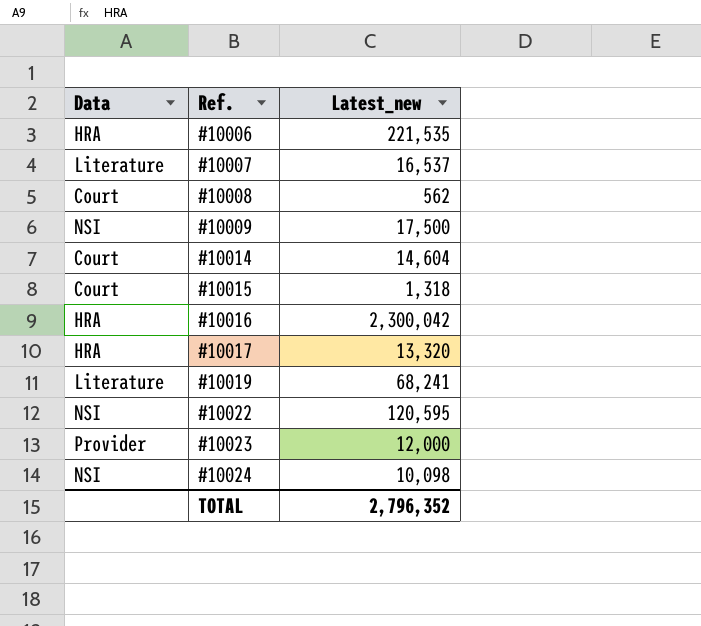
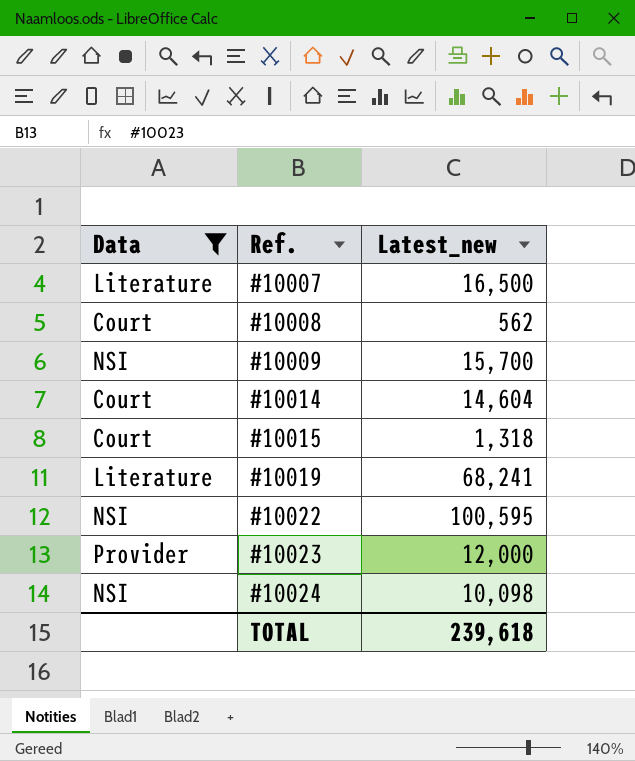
filter: none -> Data != HRA
#10007 | Latest_new: 16,537 -> 16,500
#10009 | Latest_new: 17,500 -> 15,700
#10022 | Latest_new: 120,595 -> 100,595
TOTAL | Latest_new: 2,796,352 -> 239,618

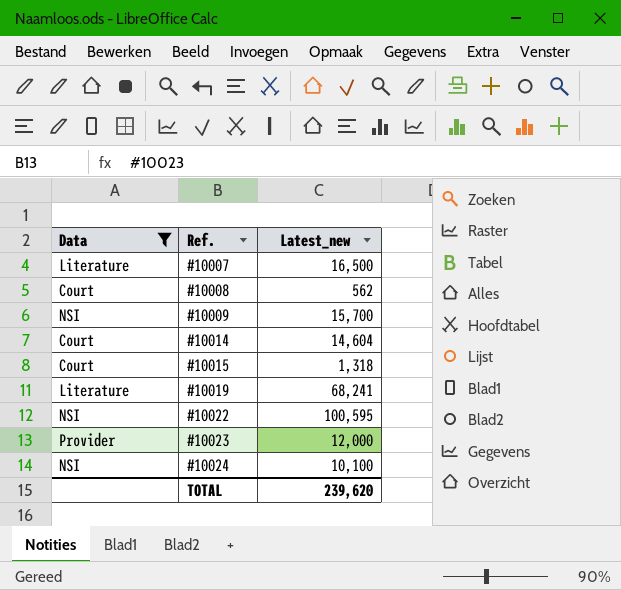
#10024 | Latest_new: 10,098 -> 10,100
TOTAL | Latest_new: 239,618 -> 239,620

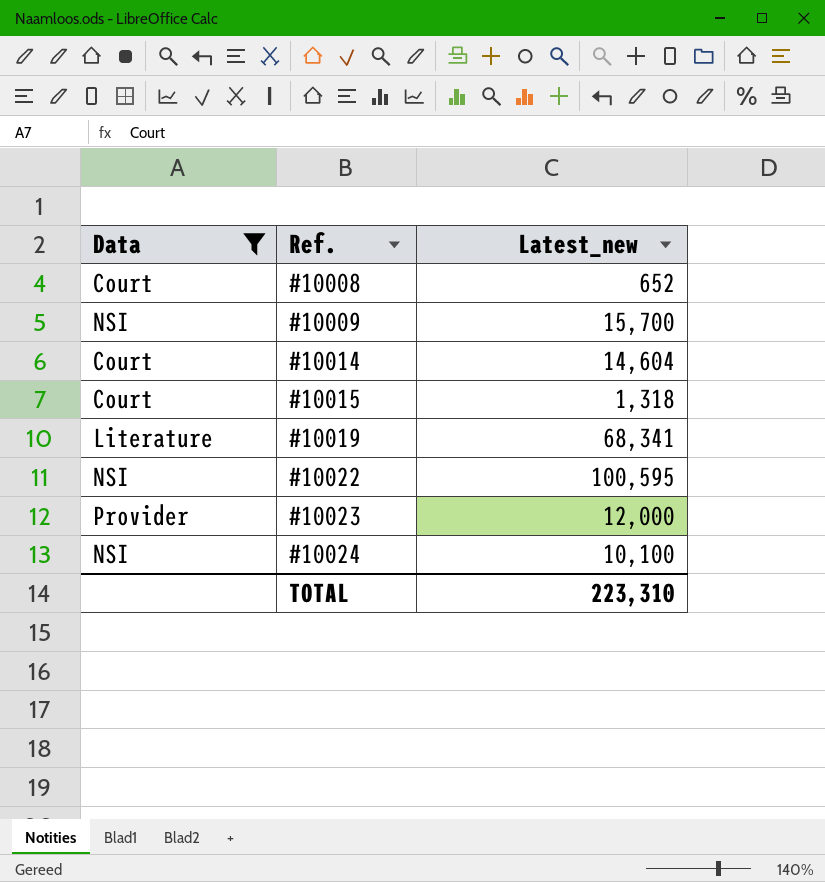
row #10007: Literature | 16,500 -> none
#10008 | Latest_new: 562 -> 652
#10019 | Latest_new: 68,241 -> 68,341
TOTAL | Latest_new: 239,620 -> 223,310

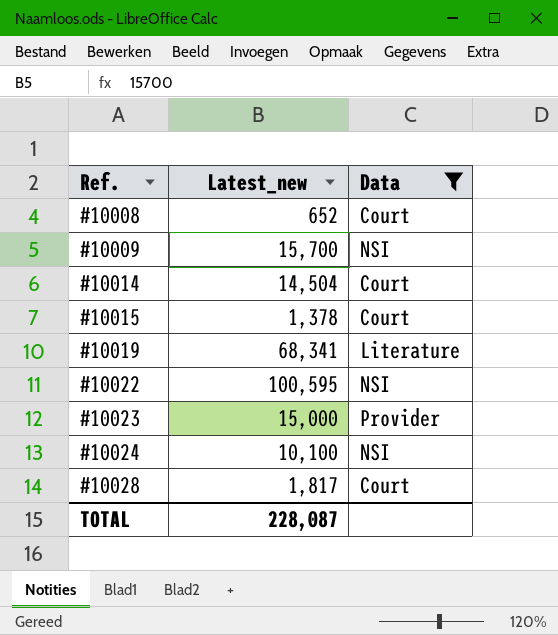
column Data | position: 1 -> 3
#10014 | Latest_new: 14,604 -> 14,504
#10015 | Latest_new: 1,318 -> 1,378
#10023 | Latest_new: 12,000 -> 15,000
row #10028: none -> 1,817 | Court
TOTAL | Latest_new: 223,310 -> 228,087

